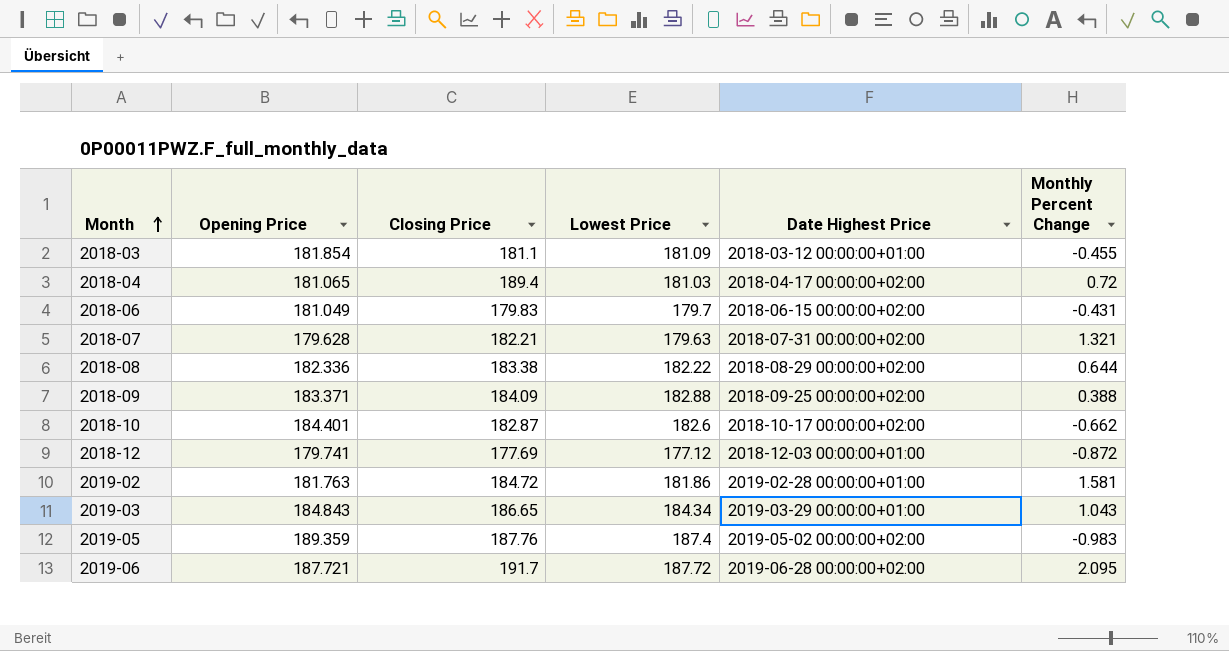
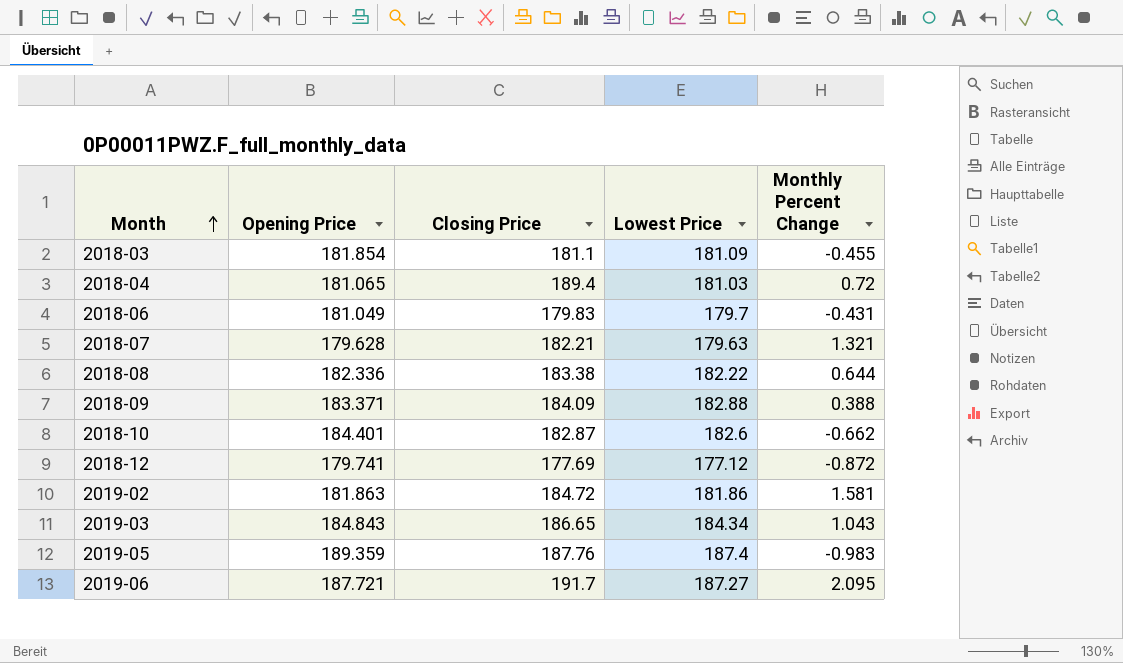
column Date Highest Price | position: 5 -> none
2019-02 | Opening Price: 181.763 -> 181.863
2019-06 | Lowest Price: 187.72 -> 187.27

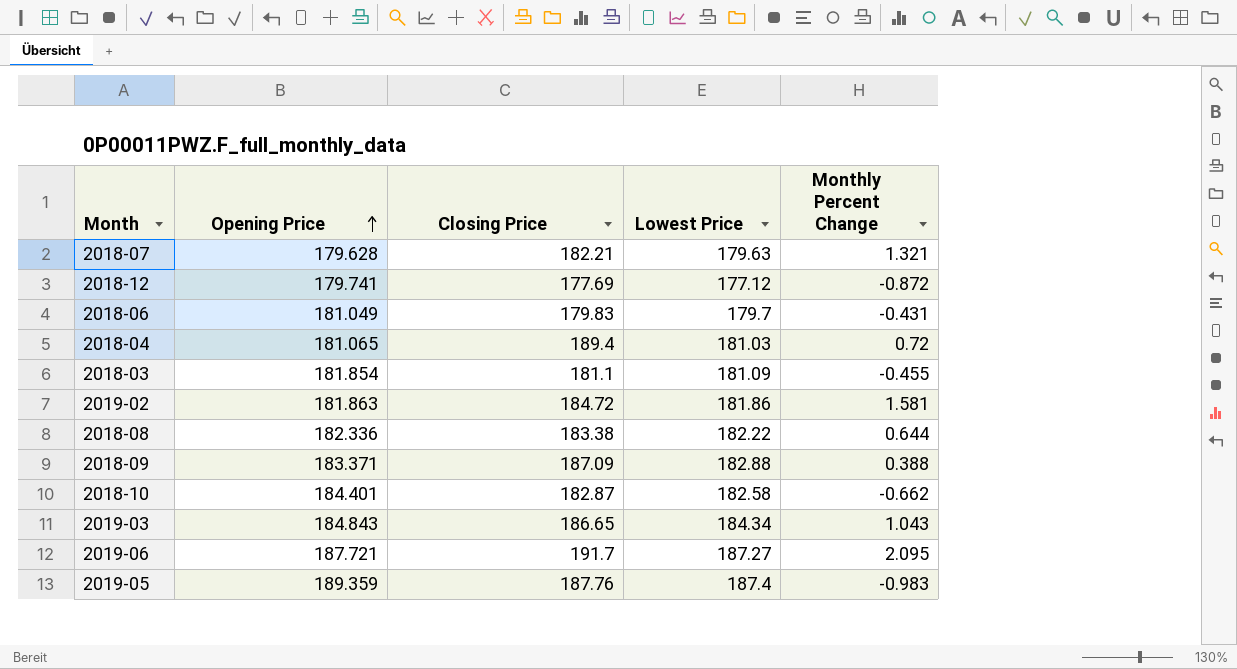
row order: Month ascending -> Opening Price ascending
2018-09 | Closing Price: 184.09 -> 187.09
2018-10 | Lowest Price: 182.6 -> 182.58

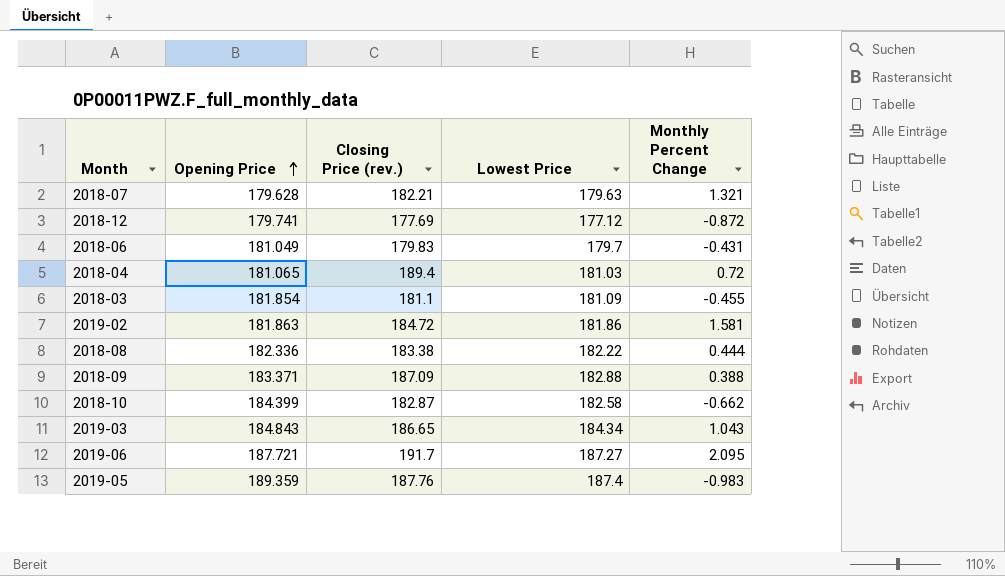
column name: Closing Price -> Closing Price (rev.)
2018-08 | Monthly Percent Change: 0.644 -> 0.444
2018-10 | Opening Price: 184.401 -> 184.399

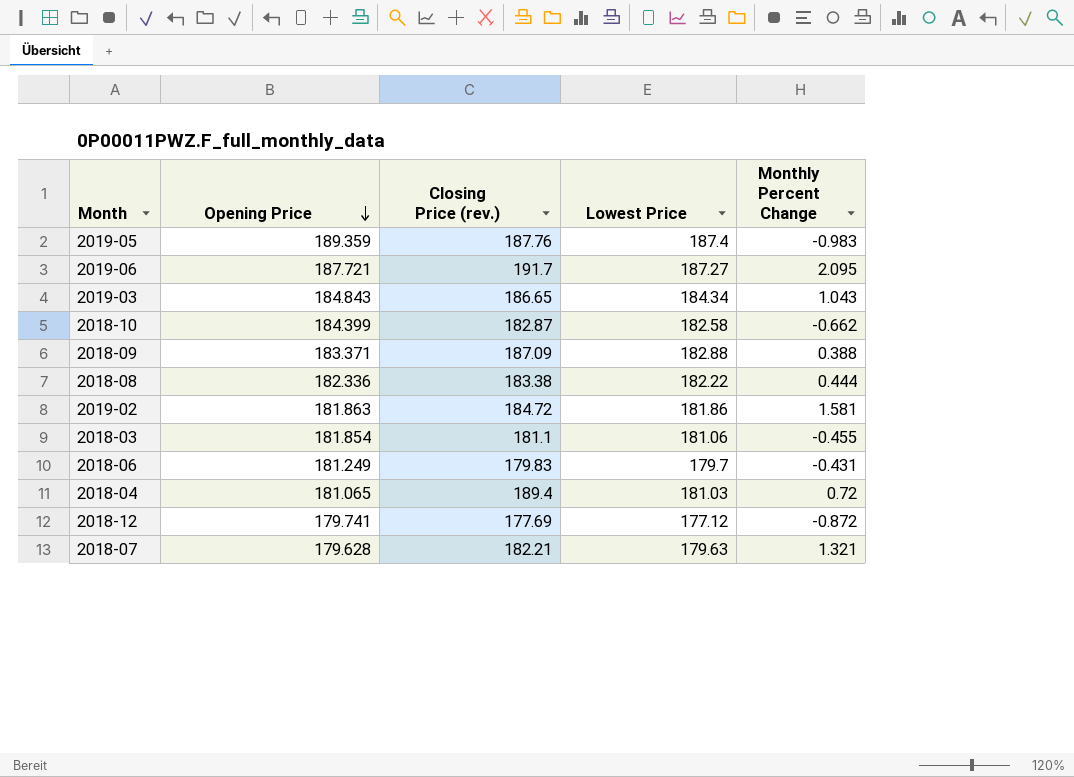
row order: Opening Price ascending -> Opening Price descending
2018-03 | Lowest Price: 181.09 -> 181.06
2018-06 | Opening Price: 181.049 -> 181.249

